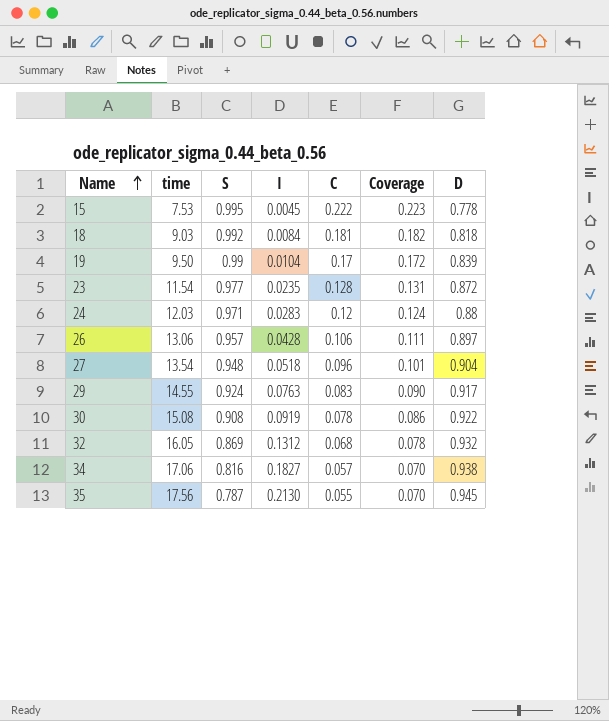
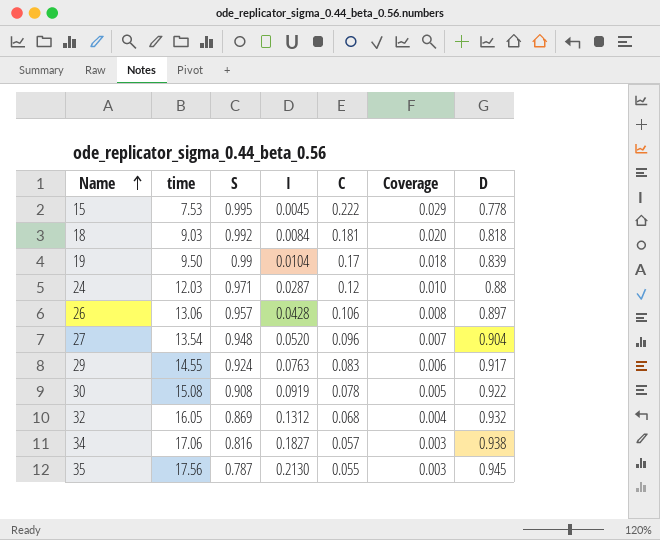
column Coverage | formula: [C] / [S] -> [C] / [time]
row 23: 11.54 | 0.977 | 0.0235 | 0.128 | 0.131 | 0.872 -> none
24 | I: 0.0283 -> 0.0287
27 | I: 0.0518 -> 0.0520

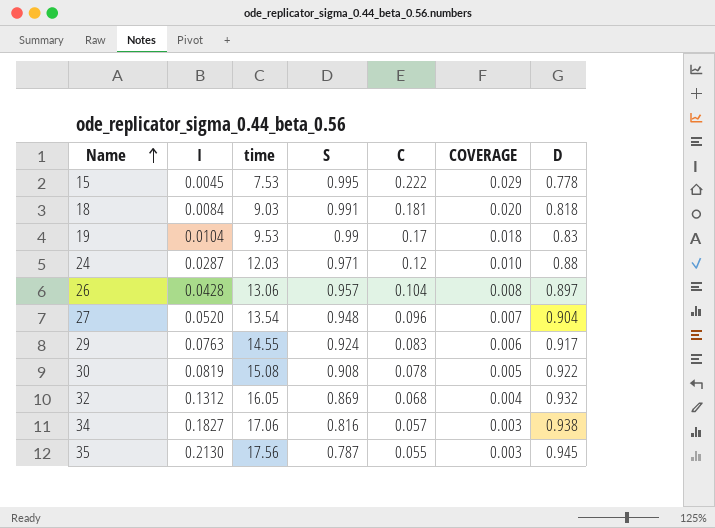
column I | position: 4 -> 2
column name: Coverage -> COVERAGE
18 | S: 0.992 -> 0.991
19 | time: 9.50 -> 9.53
19 | D: 0.839 -> 0.83
26 | C: 0.106 -> 0.104
30 | I: 0.0919 -> 0.0819

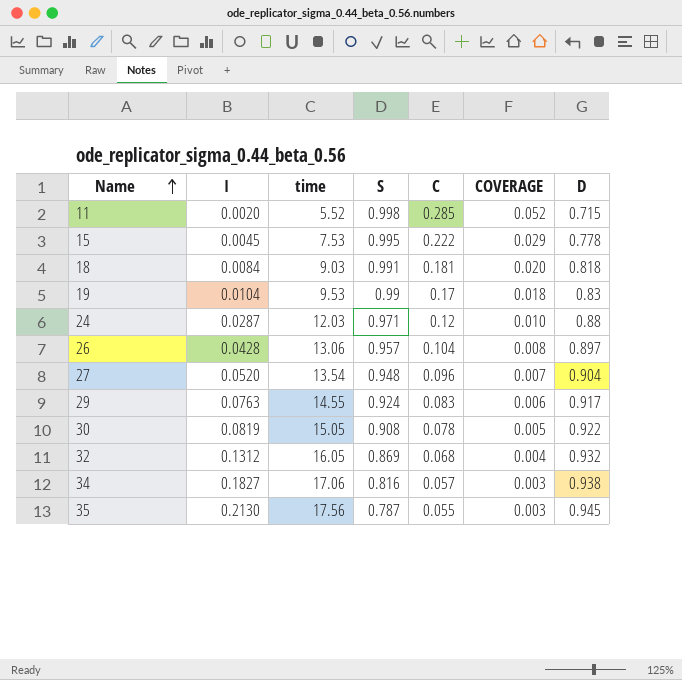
row 11: none -> 0.0020 | 5.52 | 0.998 | 0.285 | 0.052 | 0.715
30 | time: 15.08 -> 15.05

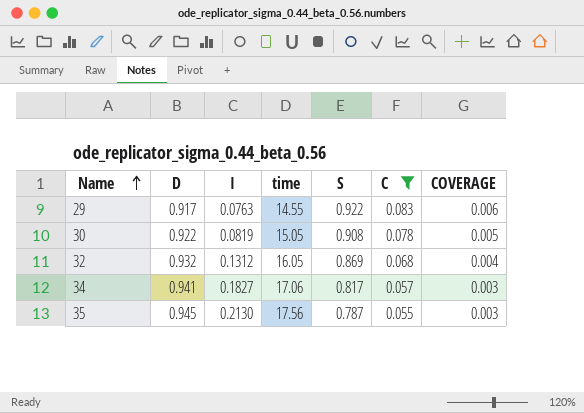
filter: none -> C <= 0.083
column D | position: 7 -> 2
29 | S: 0.924 -> 0.922
34 | D: 0.938 -> 0.941
34 | S: 0.816 -> 0.817

